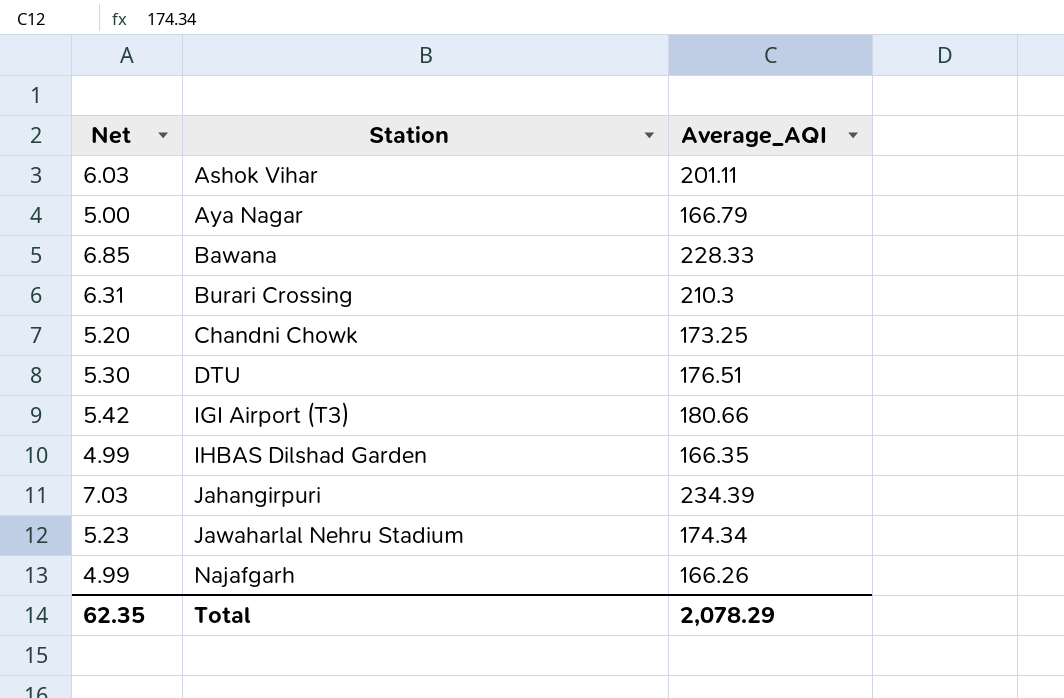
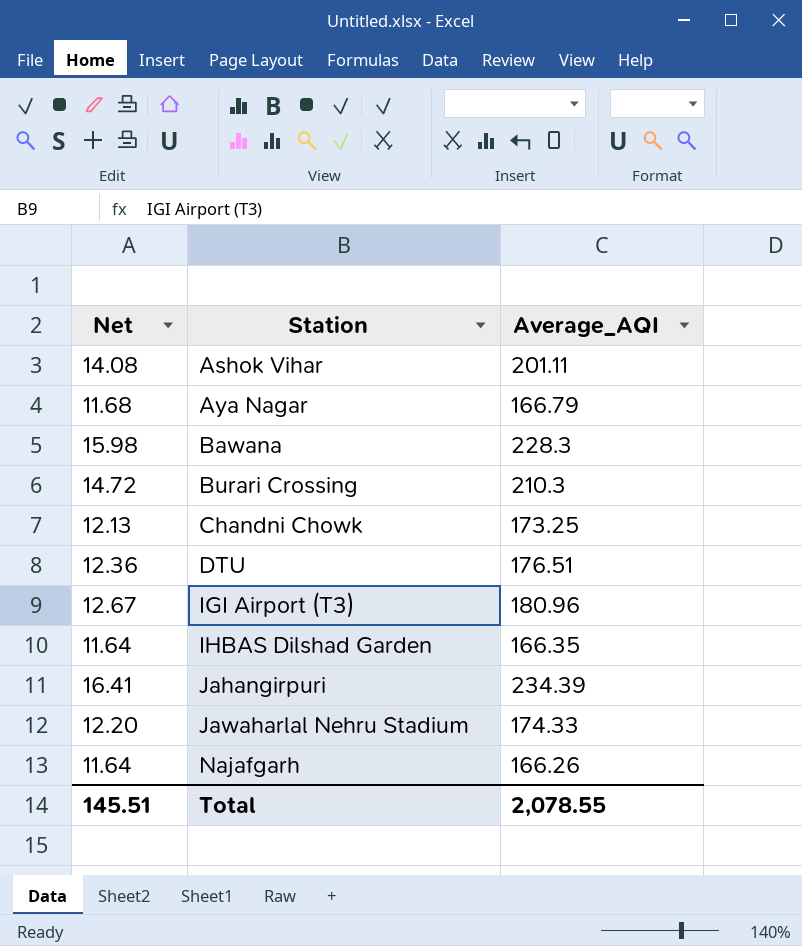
column Net | formula: [Average_AQI] * 0.03 -> [Average_AQI] * 0.07
Bawana | Average_AQI: 228.33 -> 228.3
IGI Airport (T3) | Average_AQI: 180.66 -> 180.96
Jawaharlal Nehru Stadium | Average_AQI: 174.34 -> 174.33
Total | Net: 62.35 -> 145.51
Total | Average_AQI: 2,078.29 -> 2,078.55

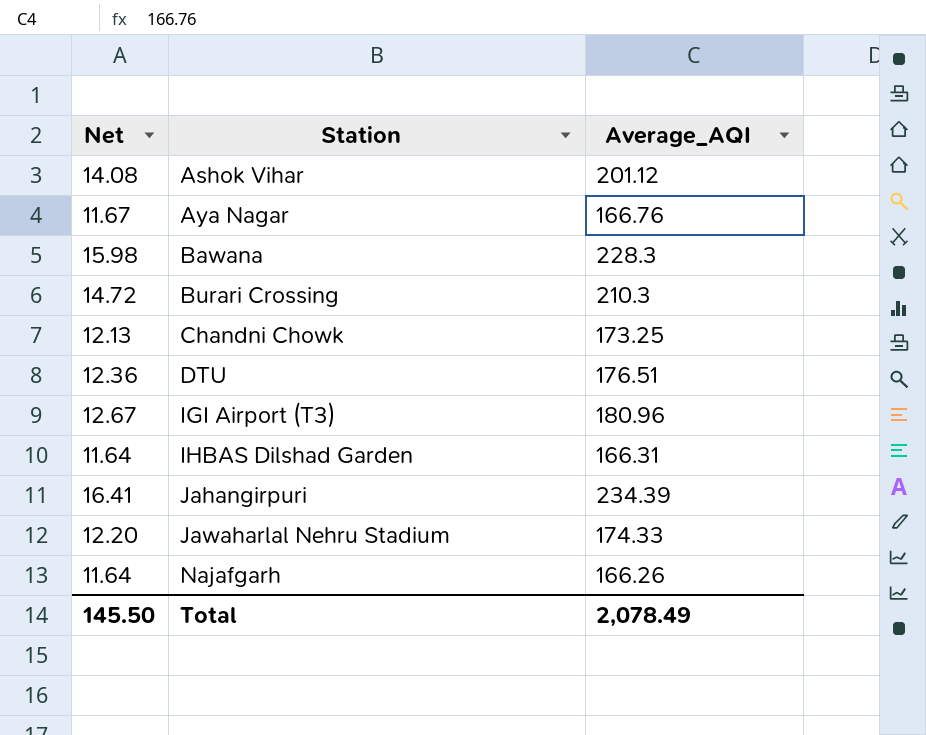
Ashok Vihar | Average_AQI: 201.11 -> 201.12
Aya Nagar | Net: 11.68 -> 11.67
Aya Nagar | Average_AQI: 166.79 -> 166.76
IHBAS Dilshad Garden | Average_AQI: 166.35 -> 166.31
Total | Net: 145.51 -> 145.50
Total | Average_AQI: 2,078.55 -> 2,078.49

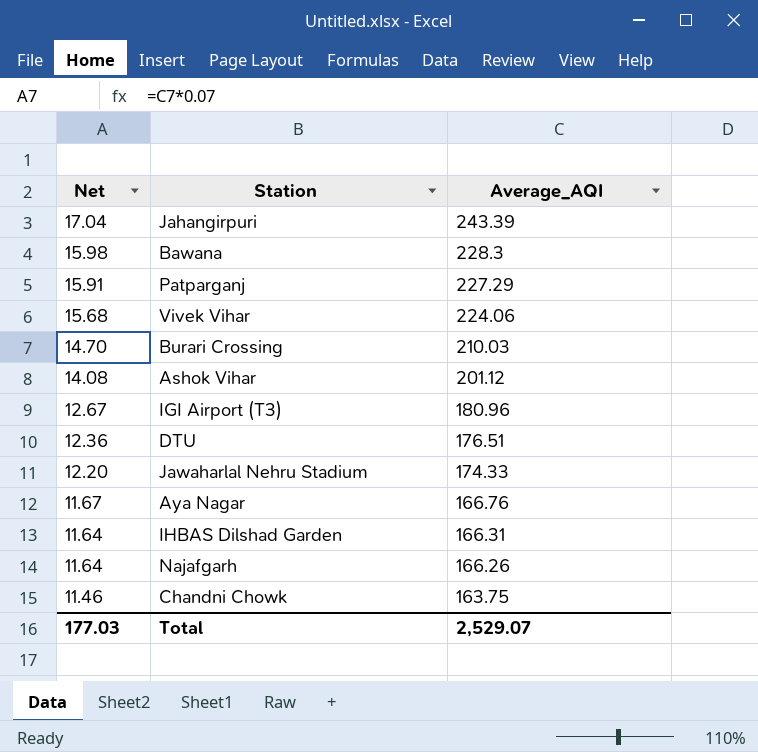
row order: Station ascending -> Net descending
Jahangirpuri | Net: 16.41 -> 17.04
Jahangirpuri | Average_AQI: 234.39 -> 243.39
row Patparganj: none -> 15.91 | 227.29
row Vivek Vihar: none -> 15.68 | 224.06
Burari Crossing | Net: 14.72 -> 14.70
Burari Crossing | Average_AQI: 210.3 -> 210.03
Chandni Chowk | Net: 12.13 -> 11.46
Chandni Chowk | Average_AQI: 173.25 -> 163.75
Total | Net: 145.50 -> 177.03
Total | Average_AQI: 2,078.49 -> 2,529.07

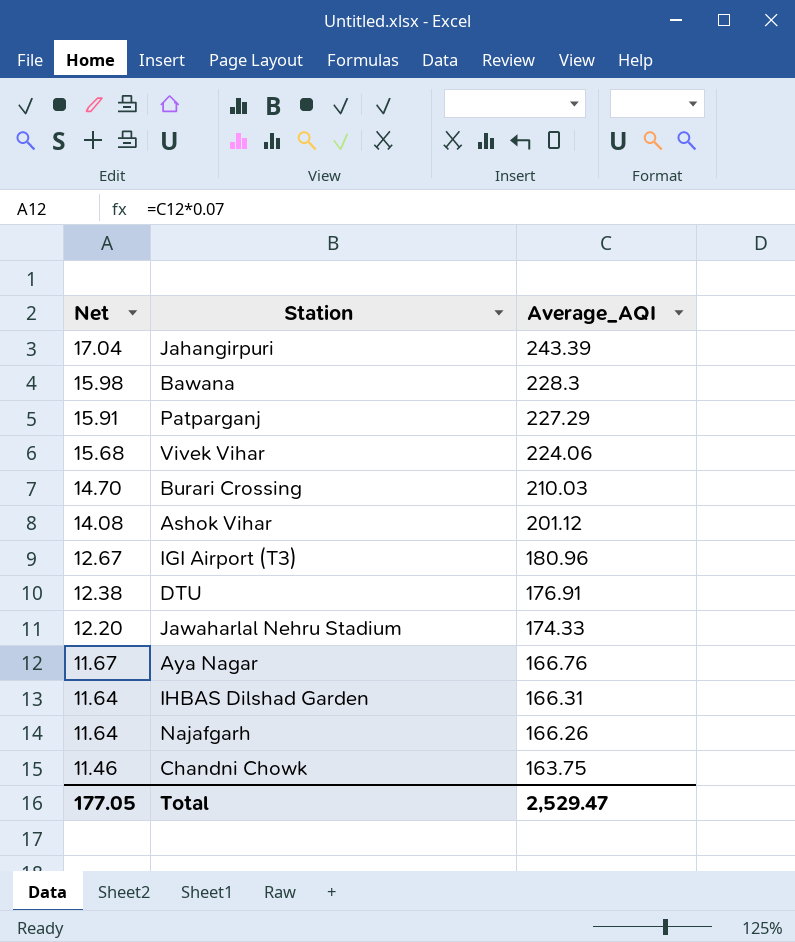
DTU | Net: 12.36 -> 12.38
DTU | Average_AQI: 176.51 -> 176.91
Total | Net: 177.03 -> 177.05
Total | Average_AQI: 2,529.07 -> 2,529.47

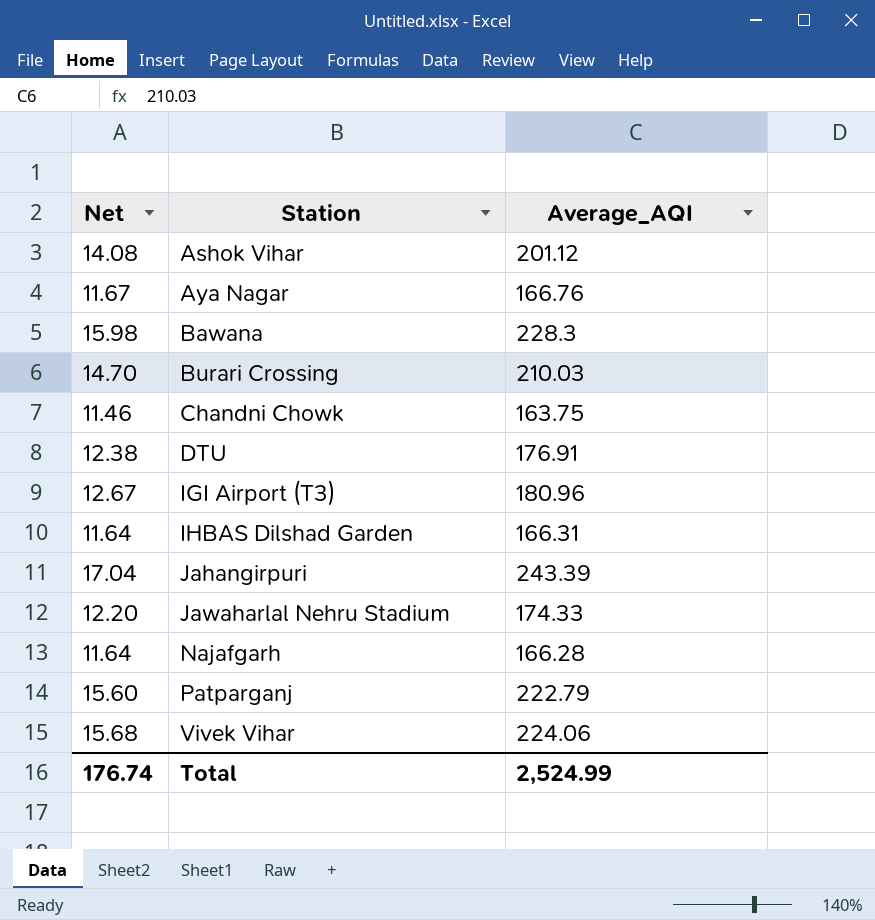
row order: Net descending -> Station ascending
Najafgarh | Average_AQI: 166.26 -> 166.28
Patparganj | Net: 15.91 -> 15.60
Patparganj | Average_AQI: 227.29 -> 222.79
Total | Net: 177.05 -> 176.74
Total | Average_AQI: 2,529.47 -> 2,524.99

